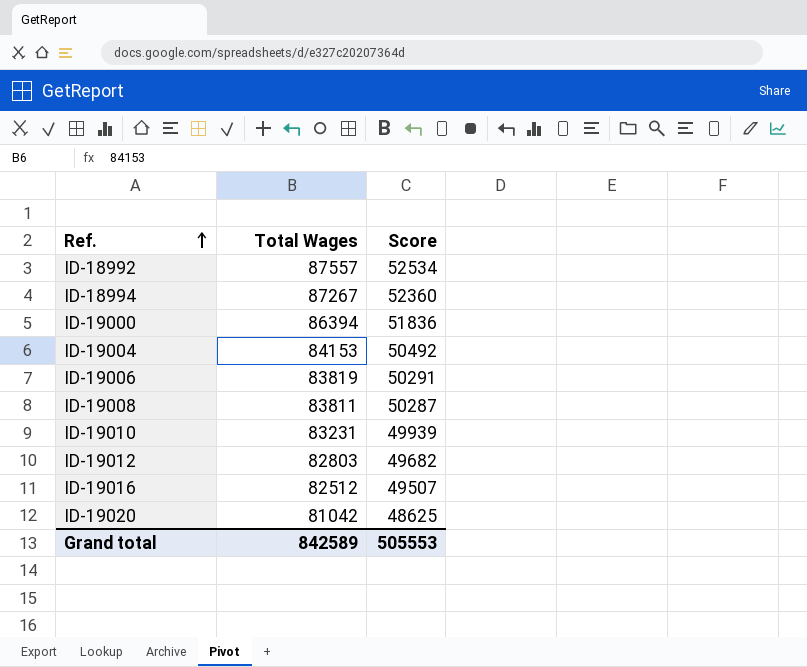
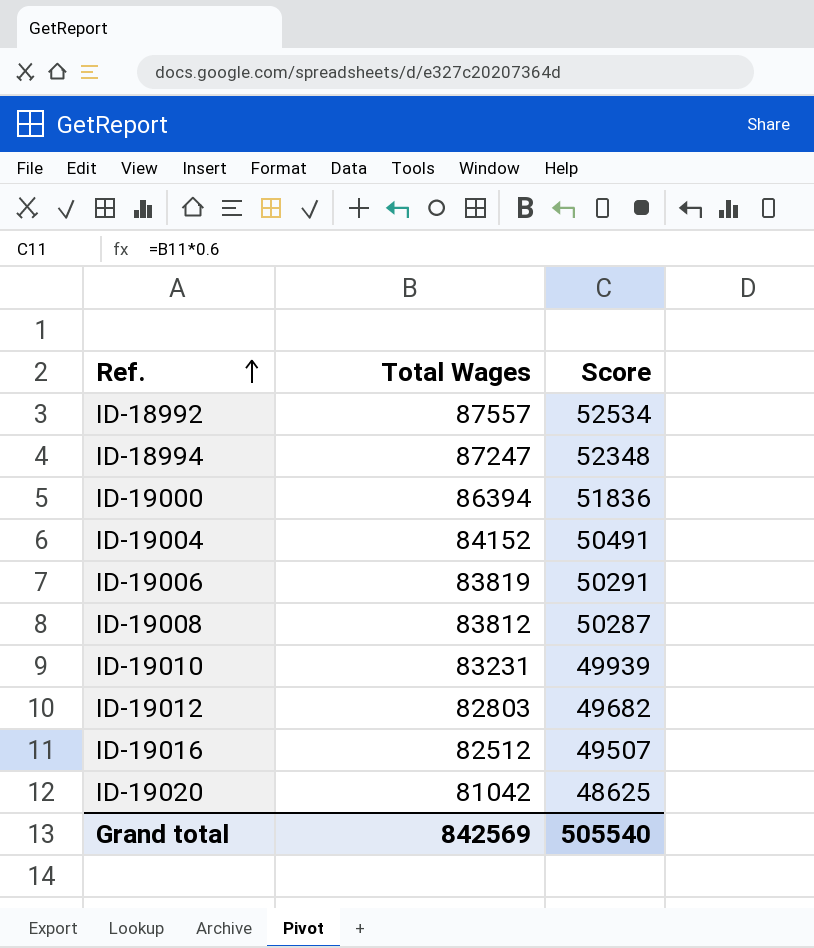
ID-18994 | Total Wages: 87267 -> 87247
ID-18994 | Score: 52360 -> 52348
ID-19004 | Total Wages: 84153 -> 84152
ID-19004 | Score: 50492 -> 50491
ID-19008 | Total Wages: 83811 -> 83812
Grand total | Total Wages: 842589 -> 842569
Grand total | Score: 505553 -> 505540

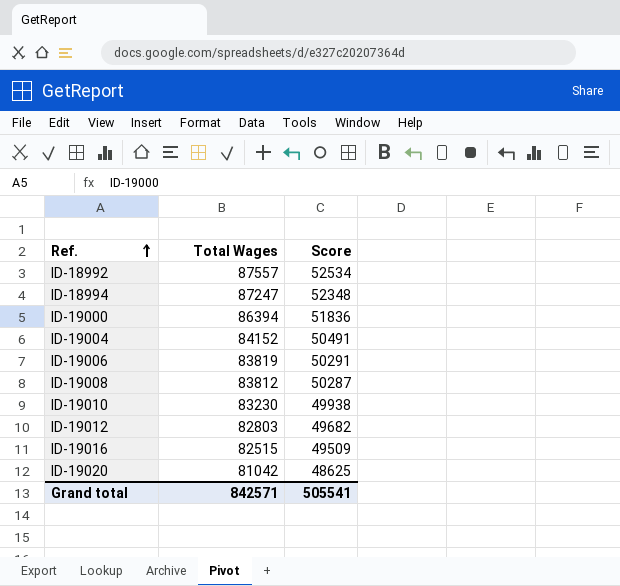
ID-19010 | Total Wages: 83231 -> 83230
ID-19010 | Score: 49939 -> 49938
ID-19016 | Total Wages: 82512 -> 82515
ID-19016 | Score: 49507 -> 49509
Grand total | Total Wages: 842569 -> 842571
Grand total | Score: 505540 -> 505541

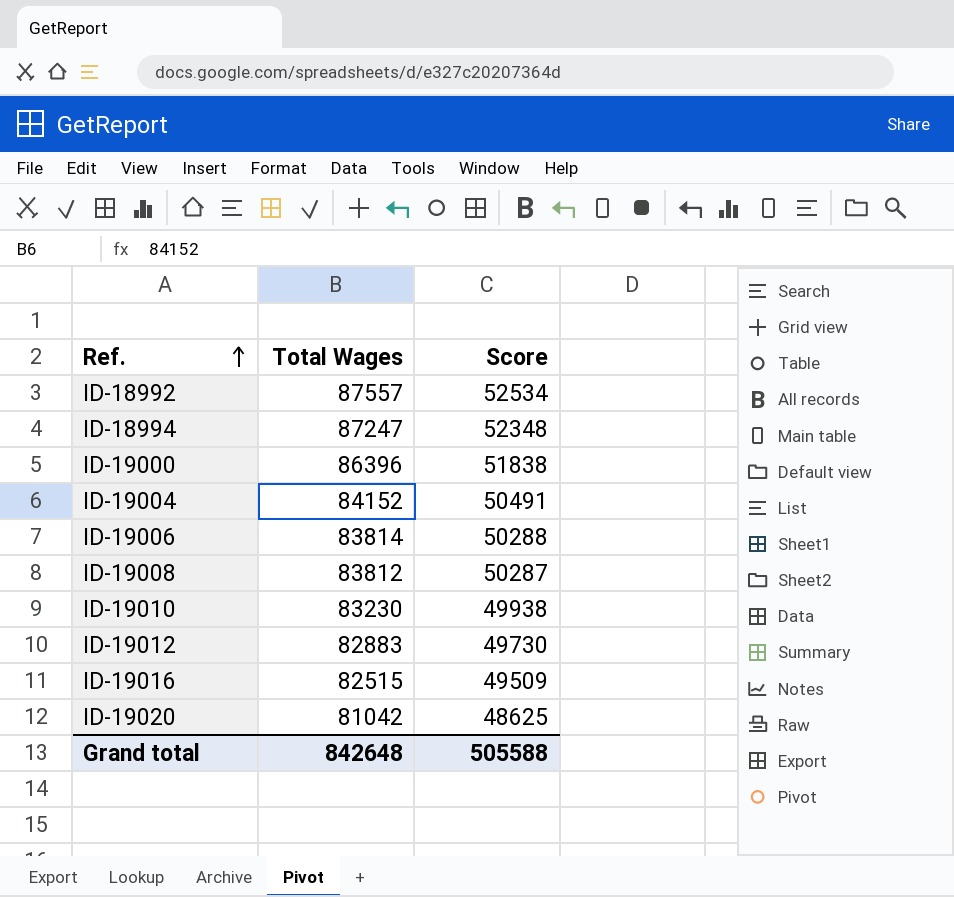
ID-19000 | Total Wages: 86394 -> 86396
ID-19000 | Score: 51836 -> 51838
ID-19006 | Total Wages: 83819 -> 83814
ID-19006 | Score: 50291 -> 50288
ID-19012 | Total Wages: 82803 -> 82883
ID-19012 | Score: 49682 -> 49730
Grand total | Total Wages: 842571 -> 842648
Grand total | Score: 505541 -> 505588

